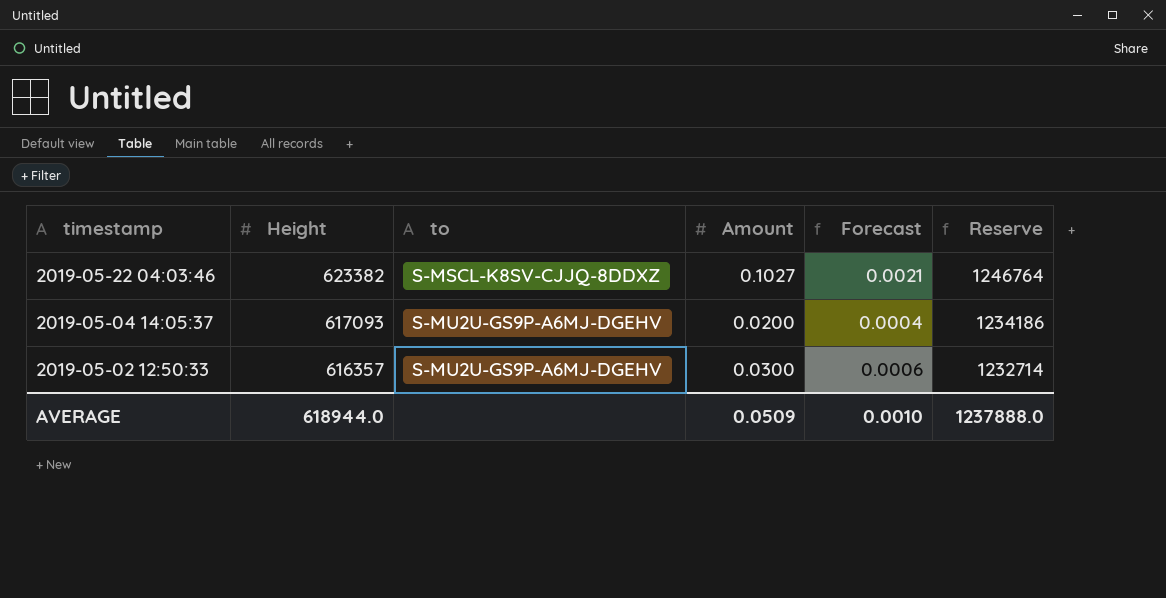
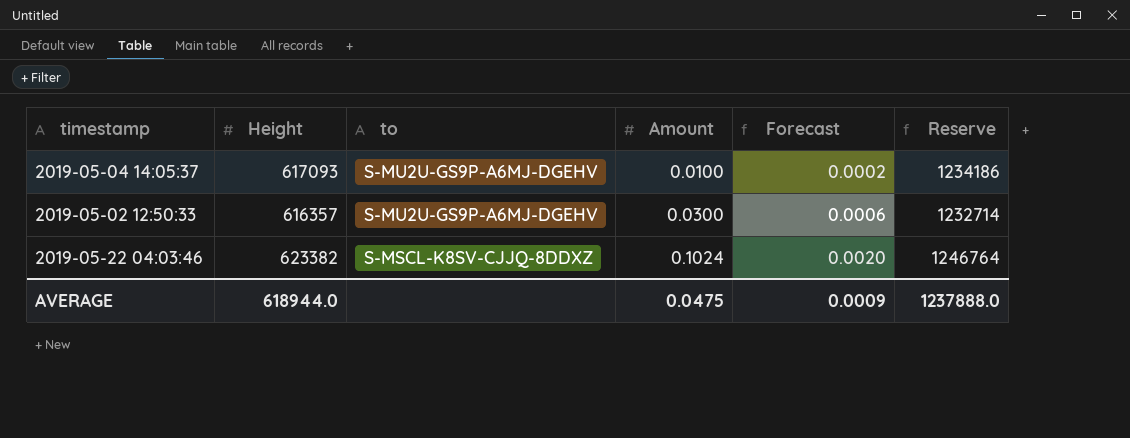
row order: timestamp descending -> to descending
2019-05-04 14:05:37 | Amount: 0.0200 -> 0.0100
2019-05-04 14:05:37 | Forecast: 0.0004 -> 0.0002
2019-05-22 04:03:46 | Amount: 0.1027 -> 0.1024
2019-05-22 04:03:46 | Forecast: 0.0021 -> 0.0020
AVERAGE | Amount: 0.0509 -> 0.0475
AVERAGE | Forecast: 0.0010 -> 0.0009

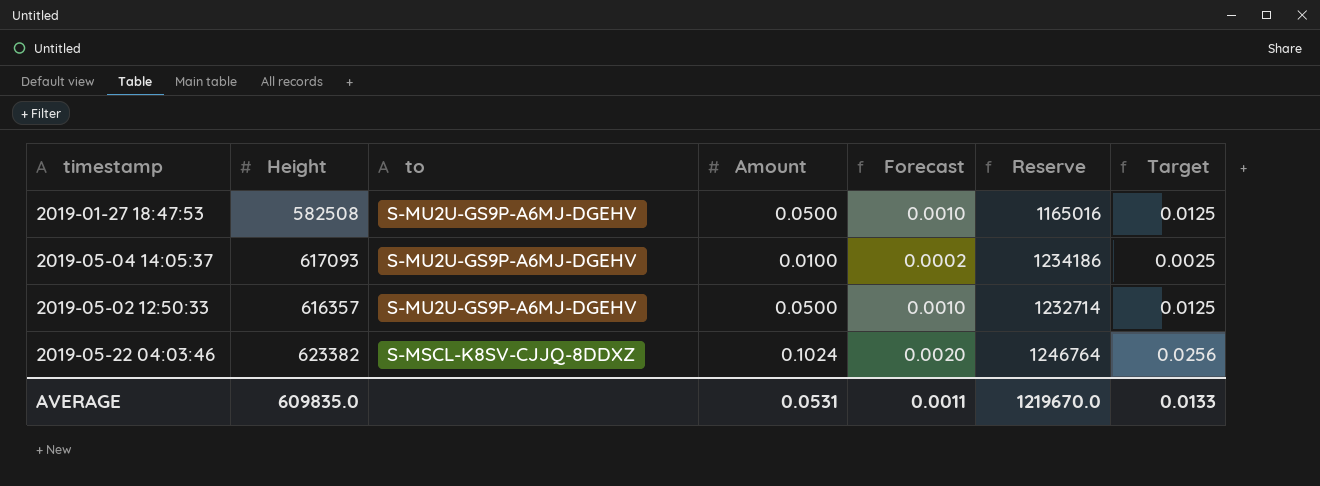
column Target | formula: none -> [Amount] * 0.25
row 2019-01-27 18:47:53: none -> 582508 | S-MU2U-GS9P-A6MJ-DGEHV | 0.0500 | 0.0010 | 1165016 | 0.0125
2019-05-02 12:50:33 | Amount: 0.0300 -> 0.0500
2019-05-02 12:50:33 | Forecast: 0.0006 -> 0.0010
AVERAGE | Height: 618944.0 -> 609835.0
AVERAGE | Amount: 0.0475 -> 0.0531
AVERAGE | Forecast: 0.0009 -> 0.0011
AVERAGE | Reserve: 1237888.0 -> 1219670.0

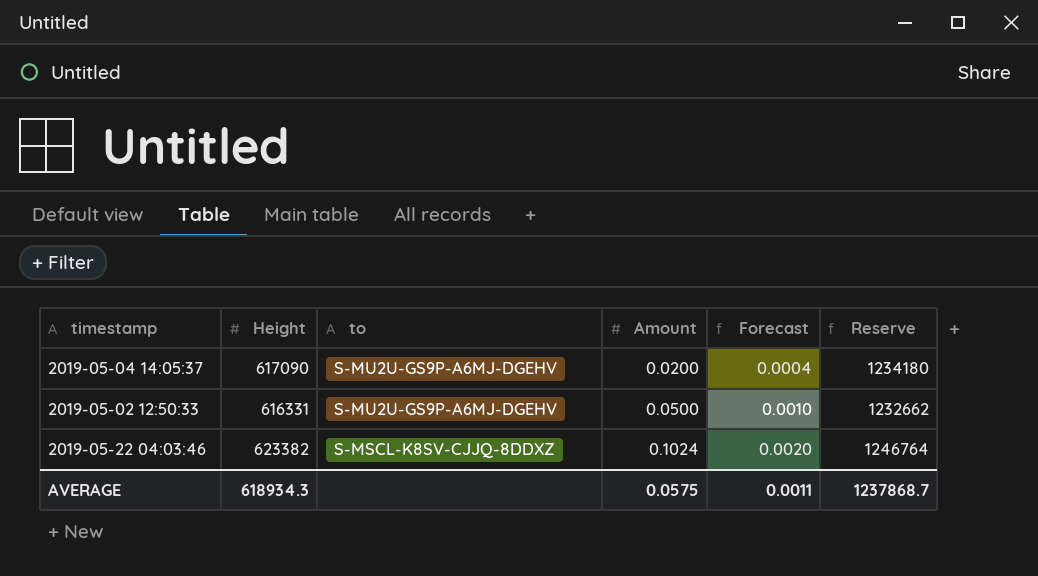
column Target | formula: [Amount] * 0.25 -> none
row 2019-01-27 18:47:53: 582508 | S-MU2U-GS9P-A6MJ-DGEHV | 0.0500 | 0.0010 | 1165016 | 0.0125 -> none
2019-05-04 14:05:37 | Height: 617093 -> 617090
2019-05-04 14:05:37 | Amount: 0.0100 -> 0.0200
2019-05-04 14:05:37 | Forecast: 0.0002 -> 0.0004
2019-05-04 14:05:37 | Reserve: 1234186 -> 1234180
2019-05-02 12:50:33 | Height: 616357 -> 616331
2019-05-02 12:50:33 | Reserve: 1232714 -> 1232662
AVERAGE | Height: 609835.0 -> 618934.3
AVERAGE | Amount: 0.0531 -> 0.0575
AVERAGE | Reserve: 1219670.0 -> 1237868.7

